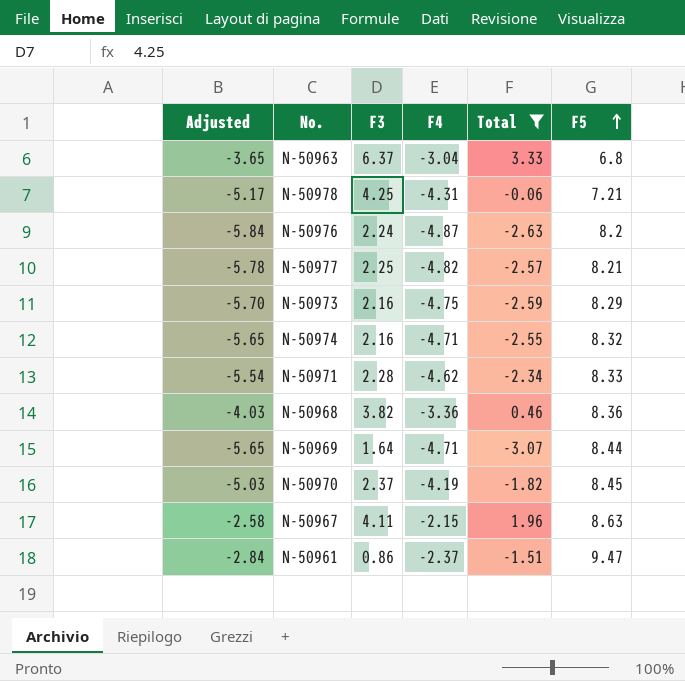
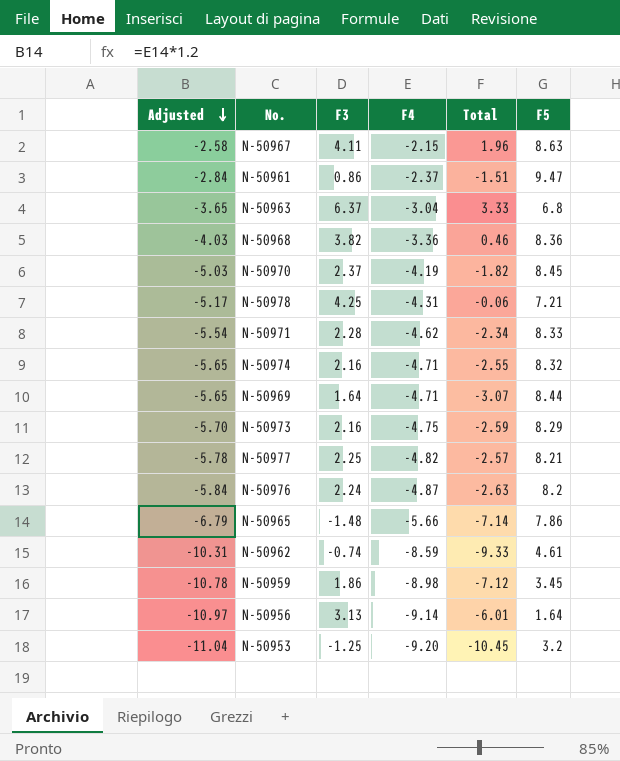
filter: Total >= -3.07 -> none
row order: F5 ascending -> Adjusted descending

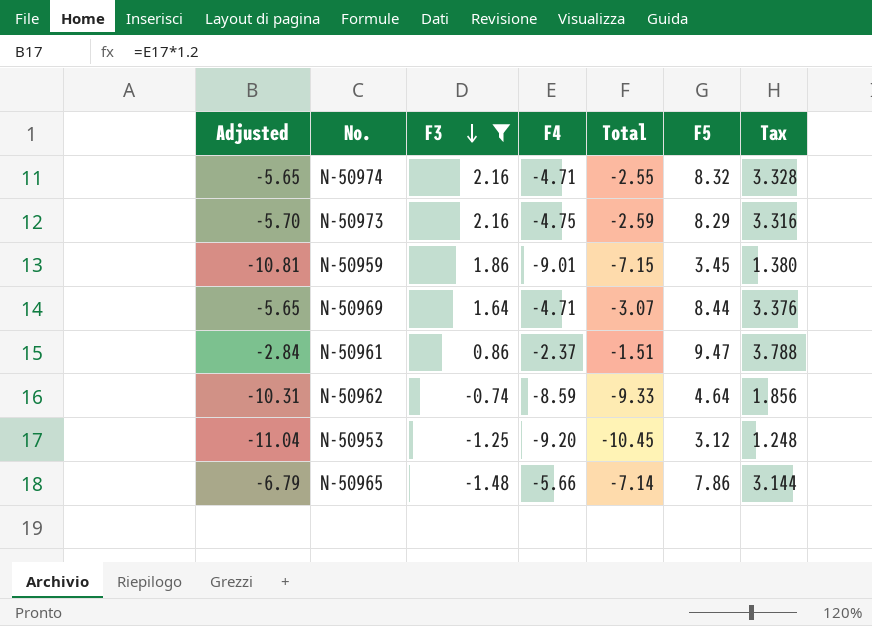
filter: none -> F3 <= 2.16
row order: Adjusted descending -> F3 descending
column Tax | formula: none -> [F5] * 0.4
N-50959 | Adjusted: -10.78 -> -10.81
N-50959 | F4: -8.98 -> -9.01
N-50959 | Total: -7.12 -> -7.15
N-50962 | F5: 4.61 -> 4.64
N-50953 | F5: 3.2 -> 3.12

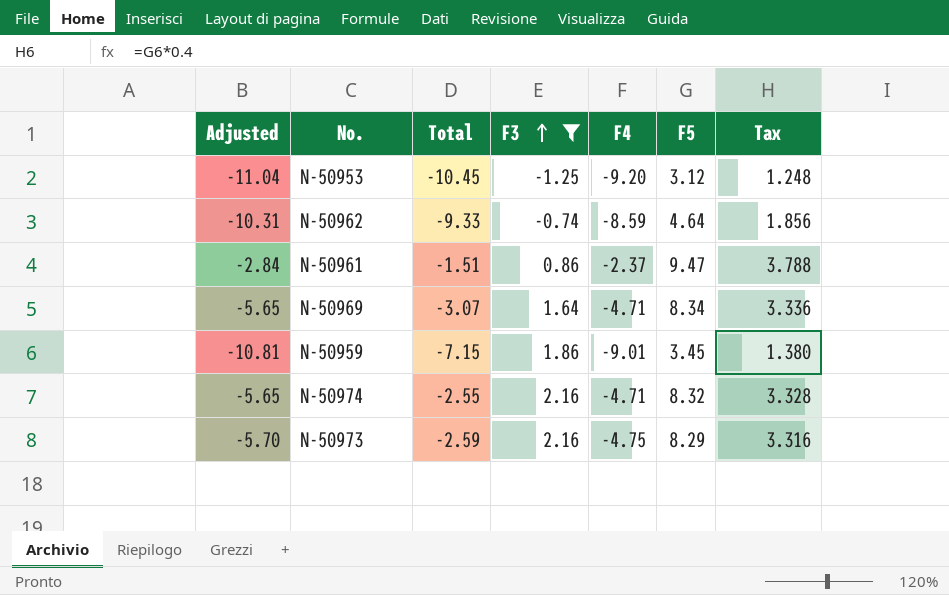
row order: F3 descending -> F3 ascending
column Total | position: 5 -> 3
row N-50965: -6.79 | -1.48 | -5.66 | -7.14 | 7.86 | 3.144 -> none
N-50969 | F5: 8.44 -> 8.34
N-50969 | Tax: 3.376 -> 3.336

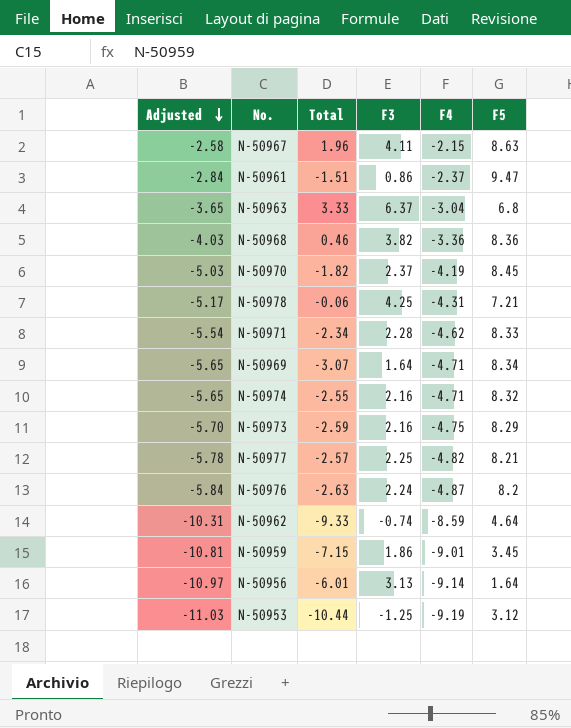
filter: F3 <= 2.16 -> none
row order: F3 ascending -> Adjusted descending
column Tax | formula: [F5] * 0.4 -> none
N-50953 | Adjusted: -11.04 -> -11.03
N-50953 | Total: -10.45 -> -10.44
N-50953 | F4: -9.20 -> -9.19

